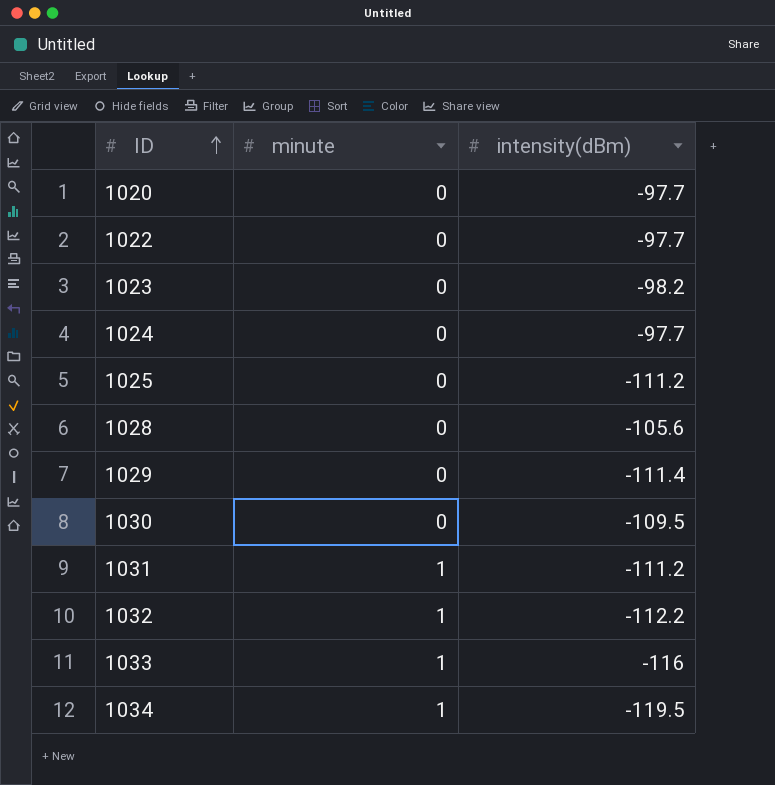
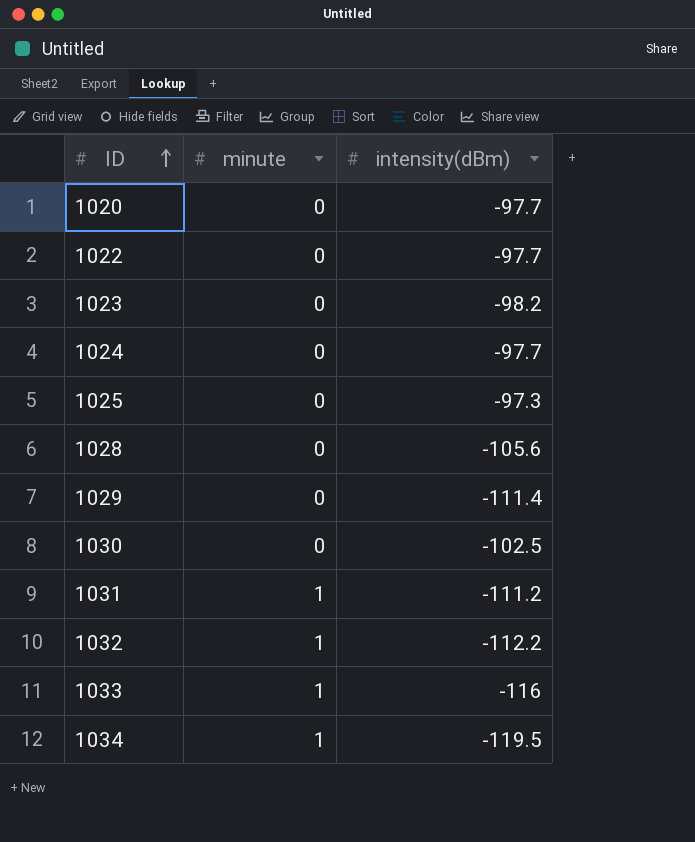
1025 | intensity(dBm): -111.2 -> -97.3
1030 | intensity(dBm): -109.5 -> -102.5

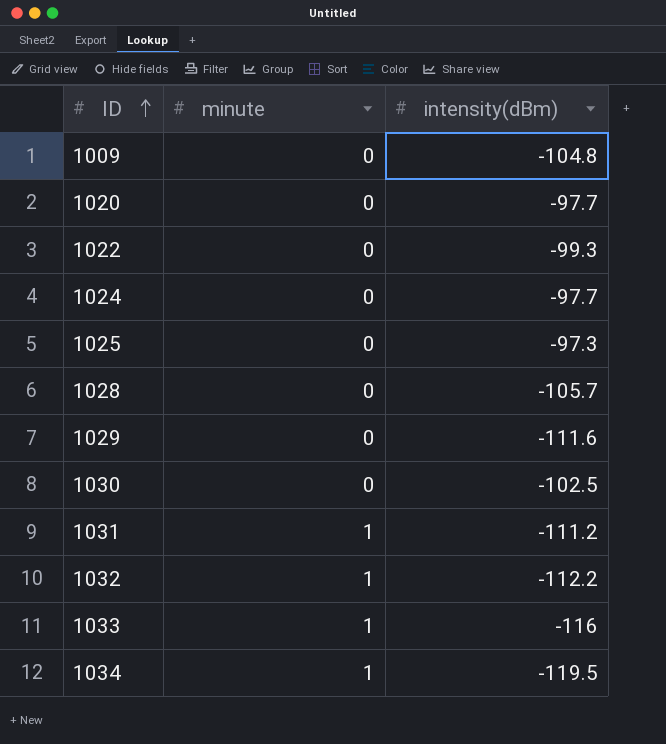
row 1023: 0 | -98.2 -> none
row 1009: none -> 0 | -104.8
1022 | intensity(dBm): -97.7 -> -99.3
1028 | intensity(dBm): -105.6 -> -105.7
1029 | intensity(dBm): -111.4 -> -111.6

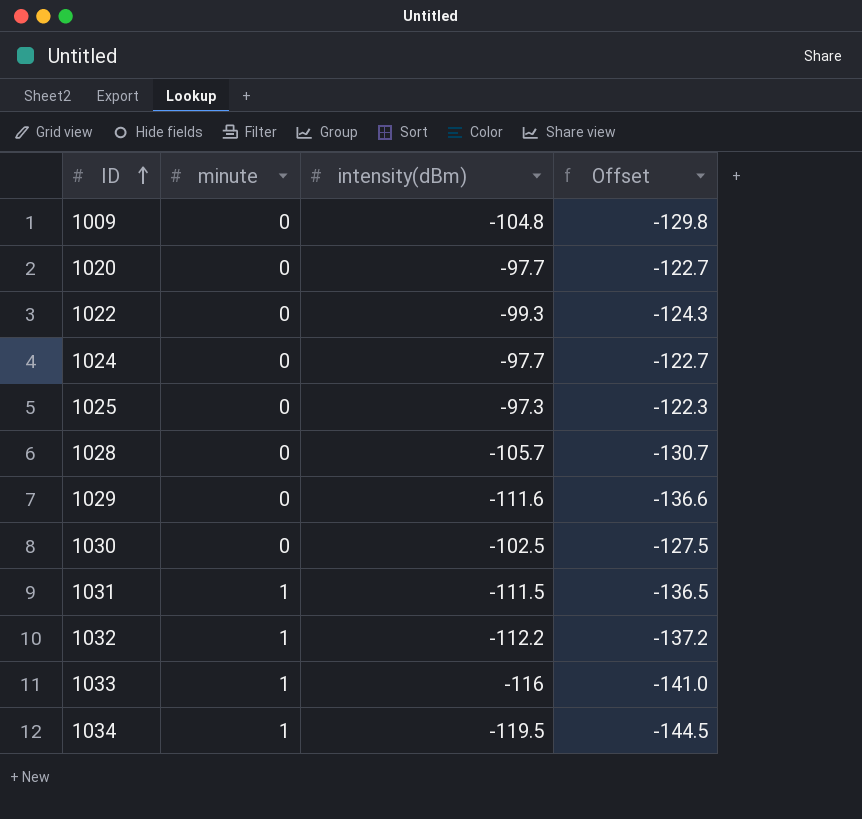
column Offset | formula: none -> [intensity(dBm)] - 25
1031 | intensity(dBm): -111.2 -> -111.5

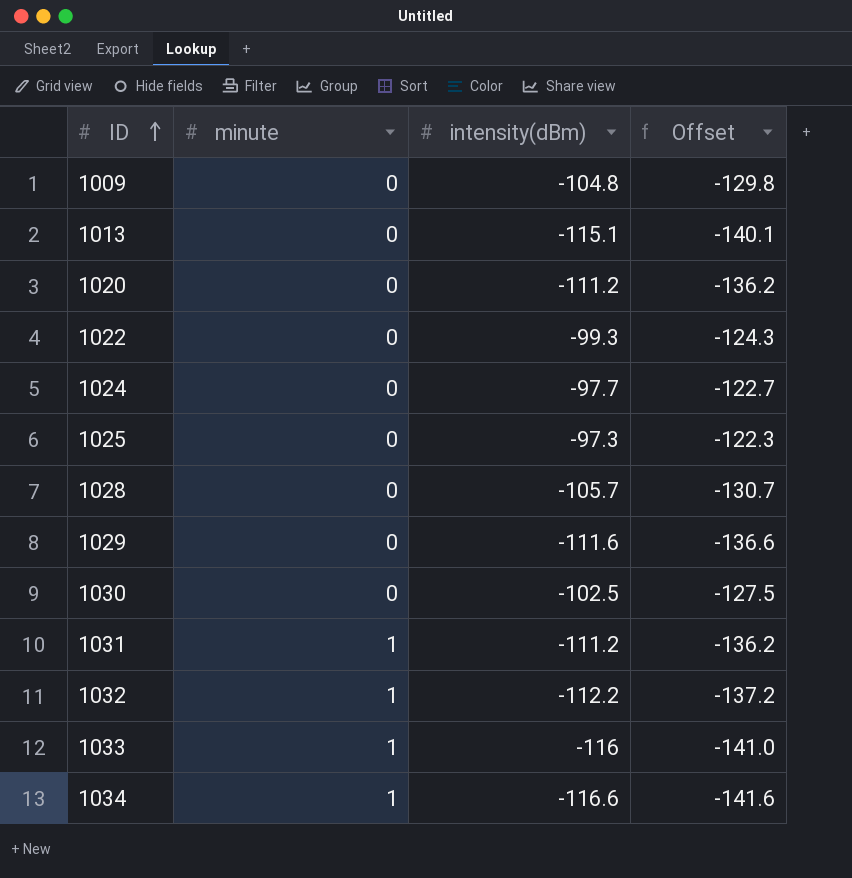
row 1013: none -> 0 | -115.1 | -140.1
1020 | intensity(dBm): -97.7 -> -111.2
1020 | Offset: -122.7 -> -136.2
1031 | intensity(dBm): -111.5 -> -111.2
1031 | Offset: -136.5 -> -136.2
1034 | intensity(dBm): -119.5 -> -116.6
1034 | Offset: -144.5 -> -141.6

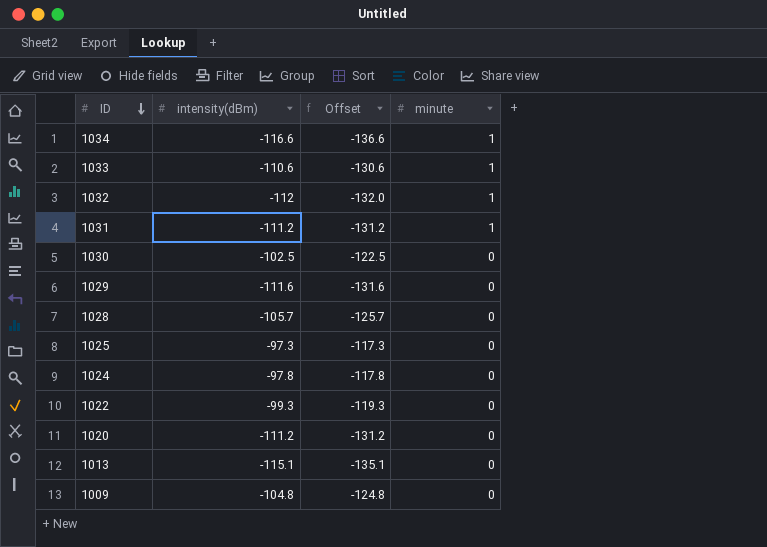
row order: ID ascending -> ID descending
column Offset | formula: [intensity(dBm)] - 25 -> [intensity(dBm)] - 20
column minute | position: 2 -> 4
1033 | intensity(dBm): -116 -> -110.6
1032 | intensity(dBm): -112.2 -> -112
1024 | intensity(dBm): -97.7 -> -97.8

